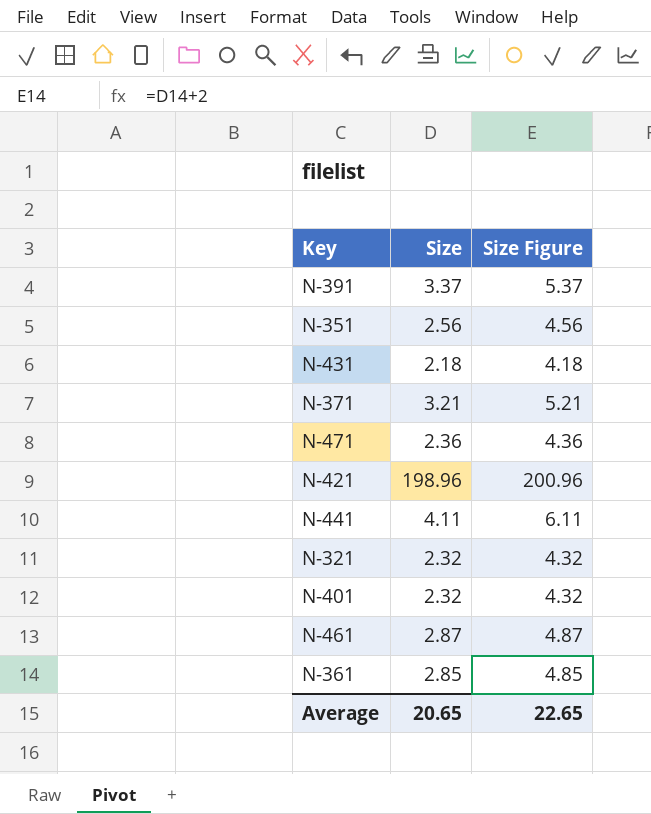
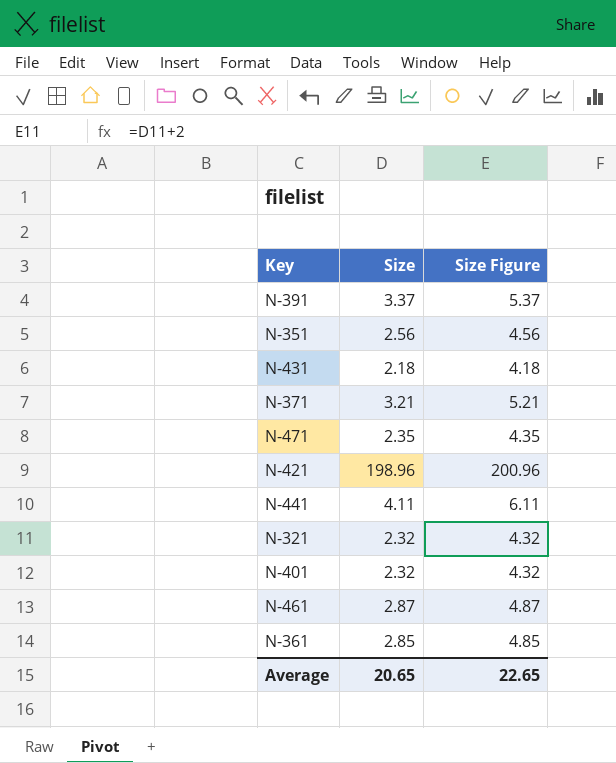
N-471 | Size: 2.36 -> 2.35
N-471 | Size Figure: 4.36 -> 4.35

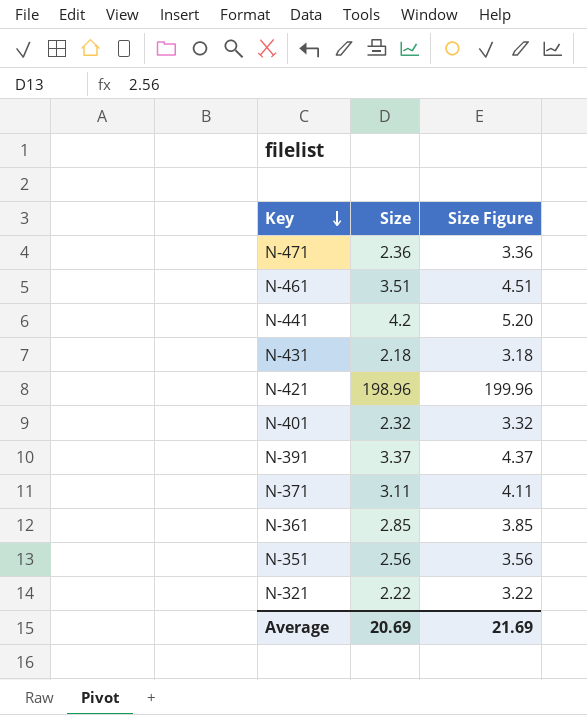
row order: none -> Key descending
column Size Figure | formula: [Size] + 2 -> [Size] + 1
N-471 | Size: 2.35 -> 2.36
N-461 | Size: 2.87 -> 3.51
N-441 | Size: 4.11 -> 4.2
N-371 | Size: 3.21 -> 3.11
N-321 | Size: 2.32 -> 2.22
Average | Size: 20.65 -> 20.69
Average | Size Figure: 22.65 -> 21.69

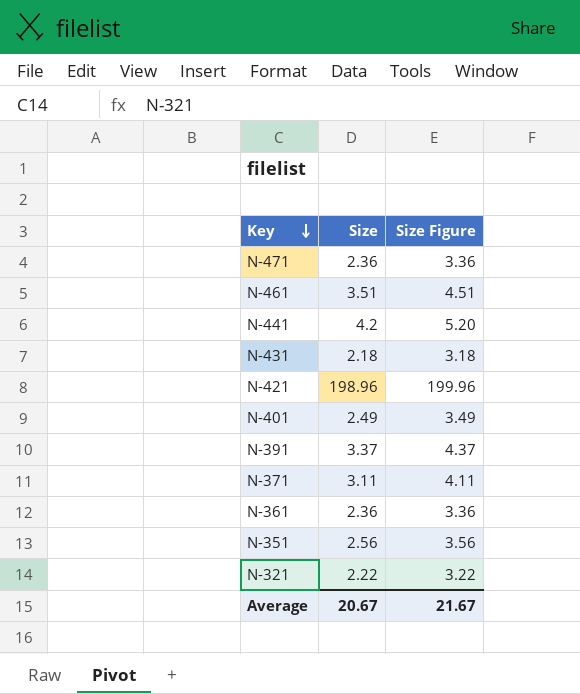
N-401 | Size: 2.32 -> 2.49
N-401 | Size Figure: 3.32 -> 3.49
N-361 | Size: 2.85 -> 2.36
N-361 | Size Figure: 3.85 -> 3.36
Average | Size: 20.69 -> 20.67
Average | Size Figure: 21.69 -> 21.67

